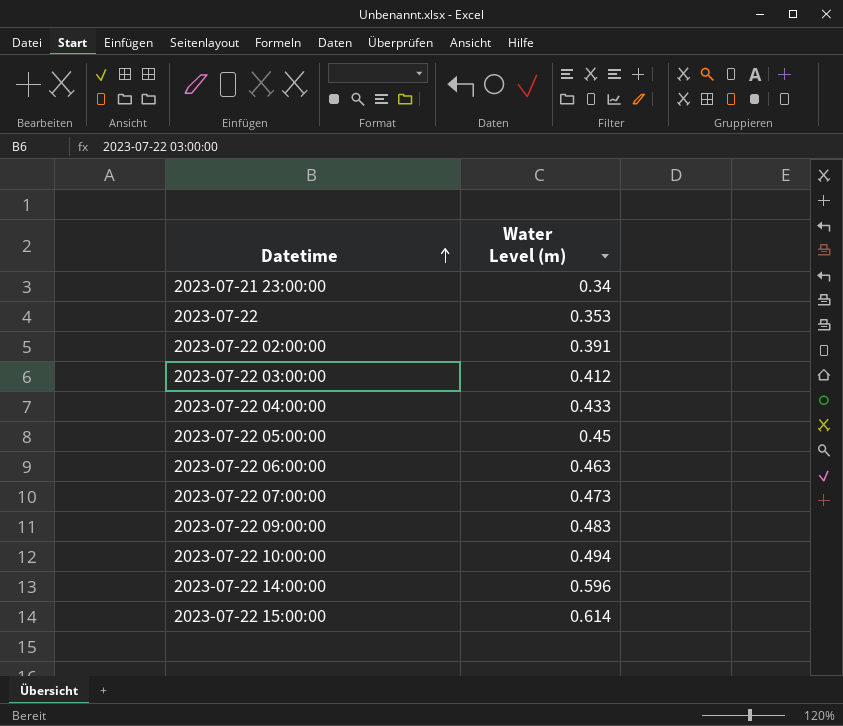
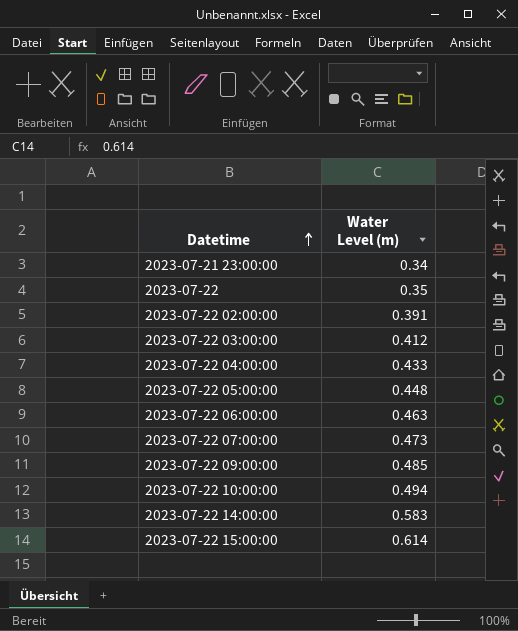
2023-07-22 | Water Level (m): 0.353 -> 0.35
2023-07-22 05:00:00 | Water Level (m): 0.45 -> 0.448
2023-07-22 09:00:00 | Water Level (m): 0.483 -> 0.485
2023-07-22 14:00:00 | Water Level (m): 0.596 -> 0.583

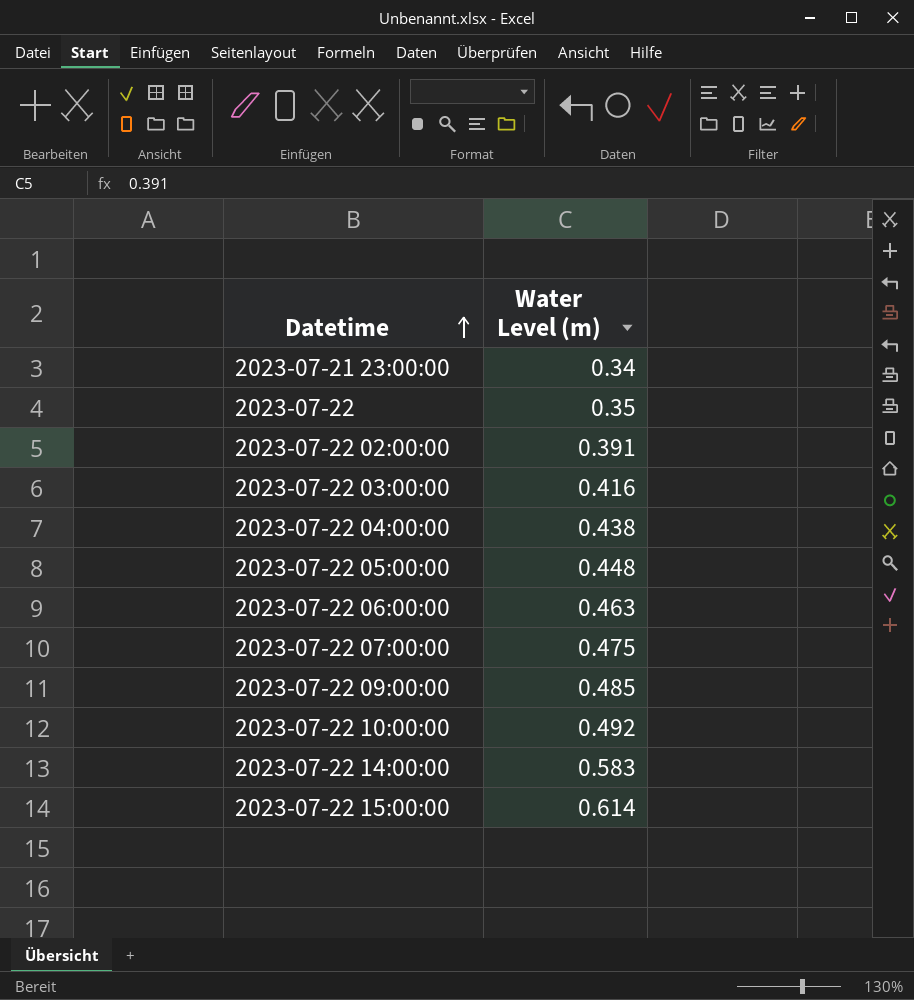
2023-07-22 03:00:00 | Water Level (m): 0.412 -> 0.416
2023-07-22 04:00:00 | Water Level (m): 0.433 -> 0.438
2023-07-22 07:00:00 | Water Level (m): 0.473 -> 0.475
2023-07-22 10:00:00 | Water Level (m): 0.494 -> 0.492

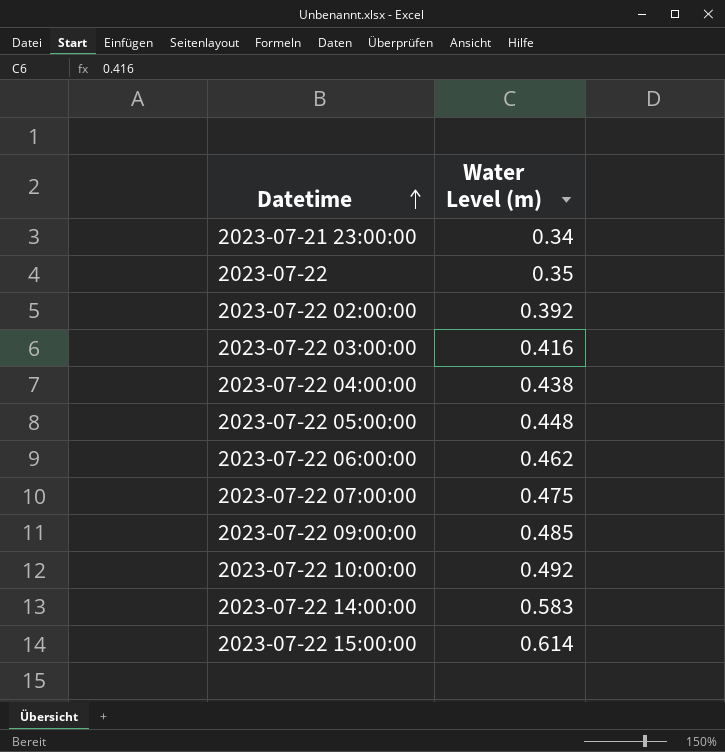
2023-07-22 02:00:00 | Water Level (m): 0.391 -> 0.392
2023-07-22 06:00:00 | Water Level (m): 0.463 -> 0.462

